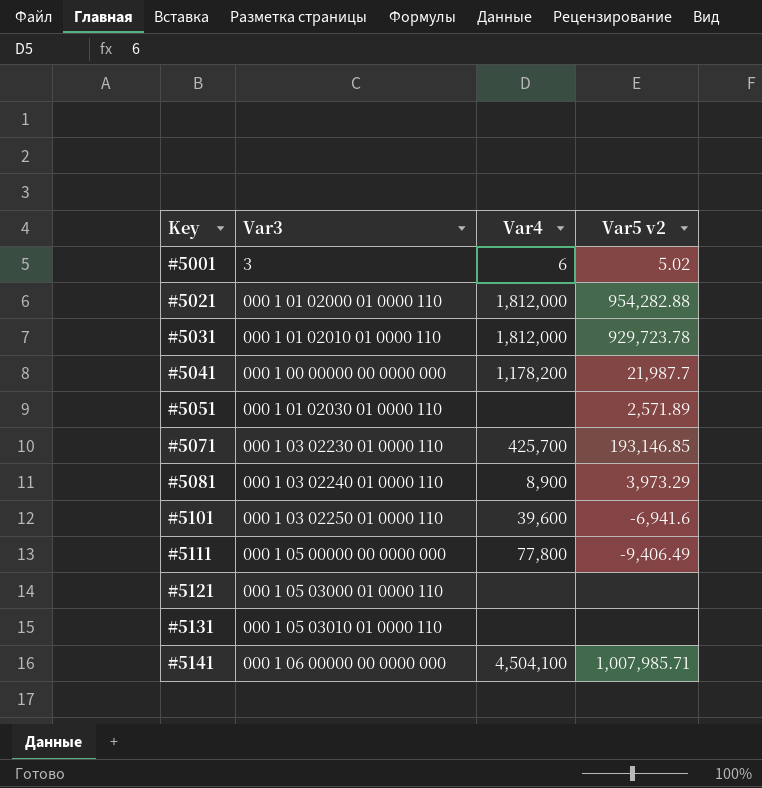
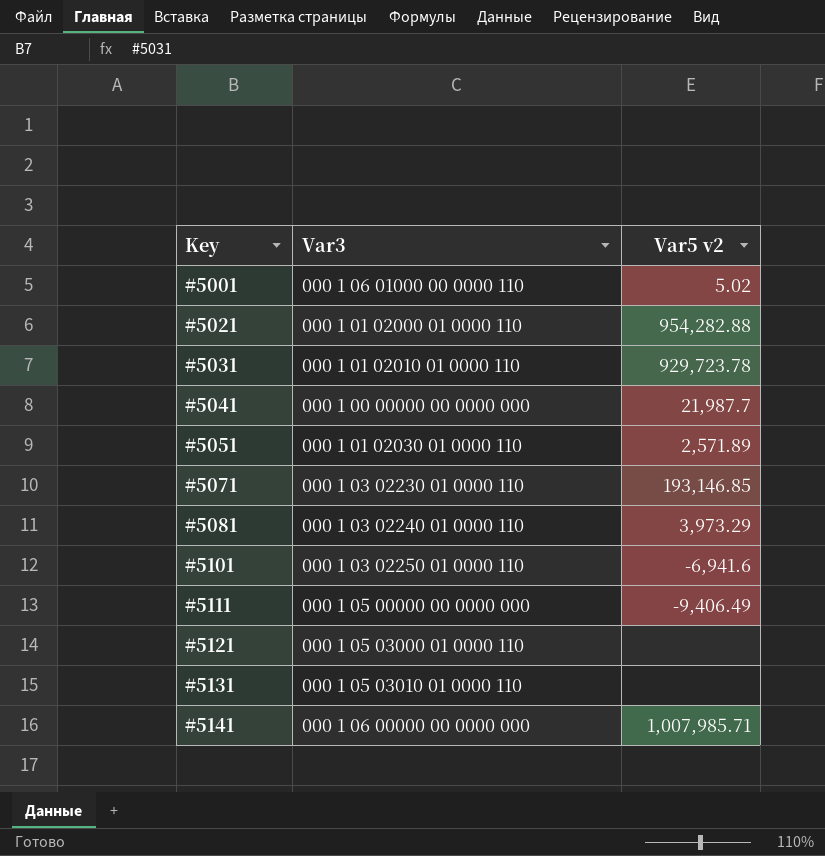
column Var4 | position: 3 -> none
#5001 | Var3: 3 -> 000 1 06 01000 00 0000 110

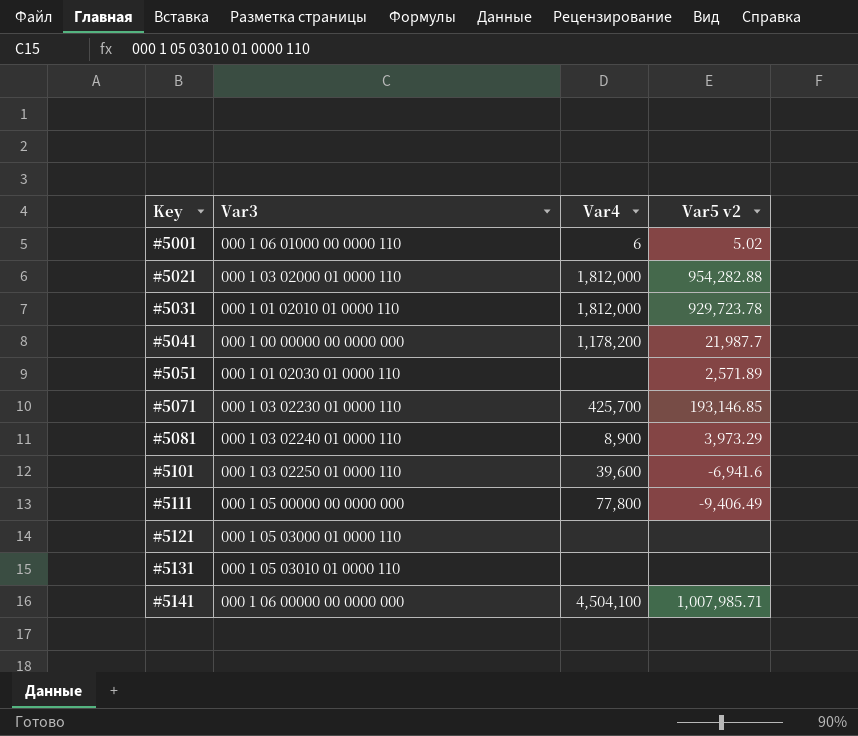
column Var4 | position: none -> 3
#5021 | Var3: 000 1 01 02000 01 0000 110 -> 000 1 03 02000 01 0000 110

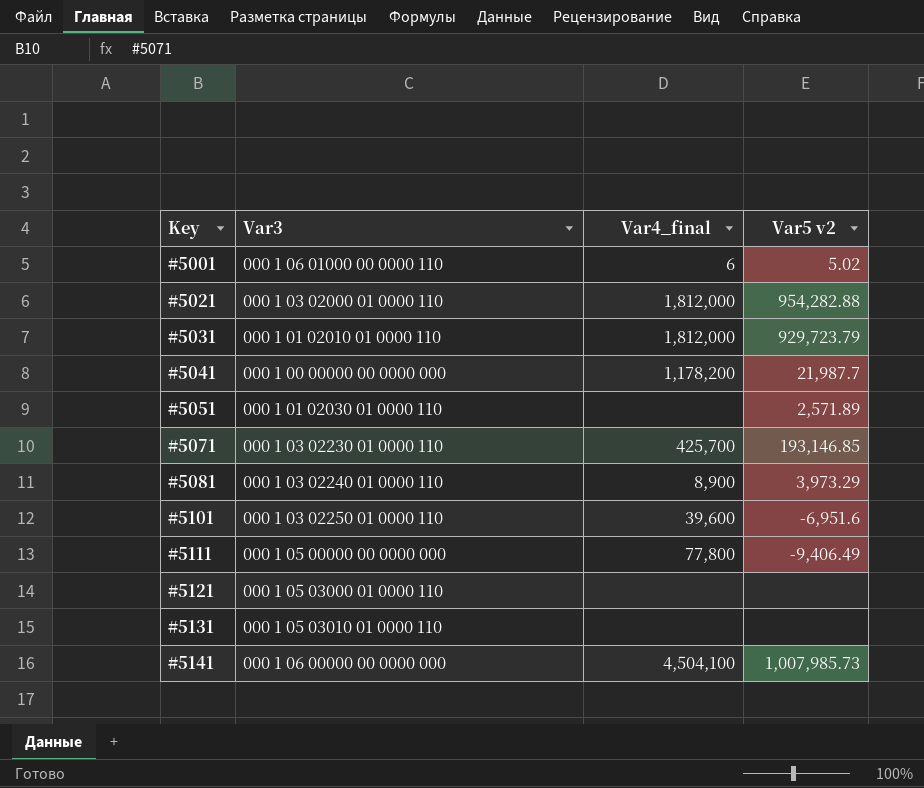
column name: Var4 -> Var4_final
#5031 | Var5 v2: 929,723.78 -> 929,723.79
#5101 | Var5 v2: -6,941.6 -> -6,951.6
#5141 | Var5 v2: 1,007,985.71 -> 1,007,985.73

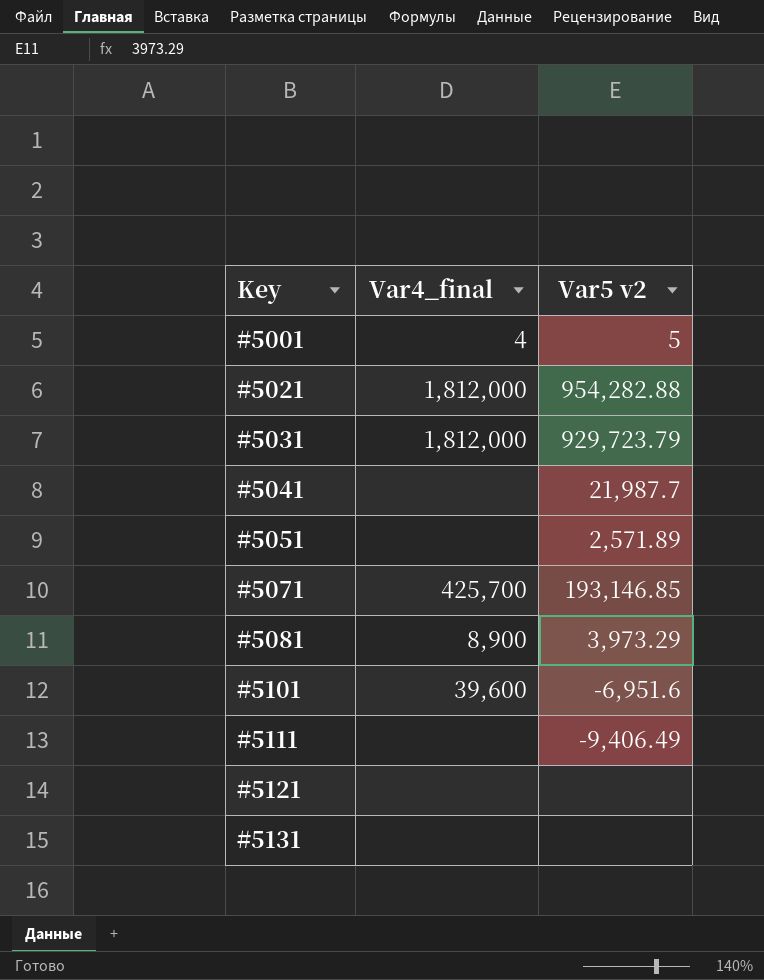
column Var3 | position: 2 -> none
row #5141: 000 1 06 00000 00 0000 000 | 4,504,100 | 1,007,985.73 -> none
#5001 | Var4_final: 6 -> 4
#5001 | Var5 v2: 5.02 -> 5
#5041 | Var4_final: 1,178,200 -> none
#5111 | Var4_final: 77,800 -> none

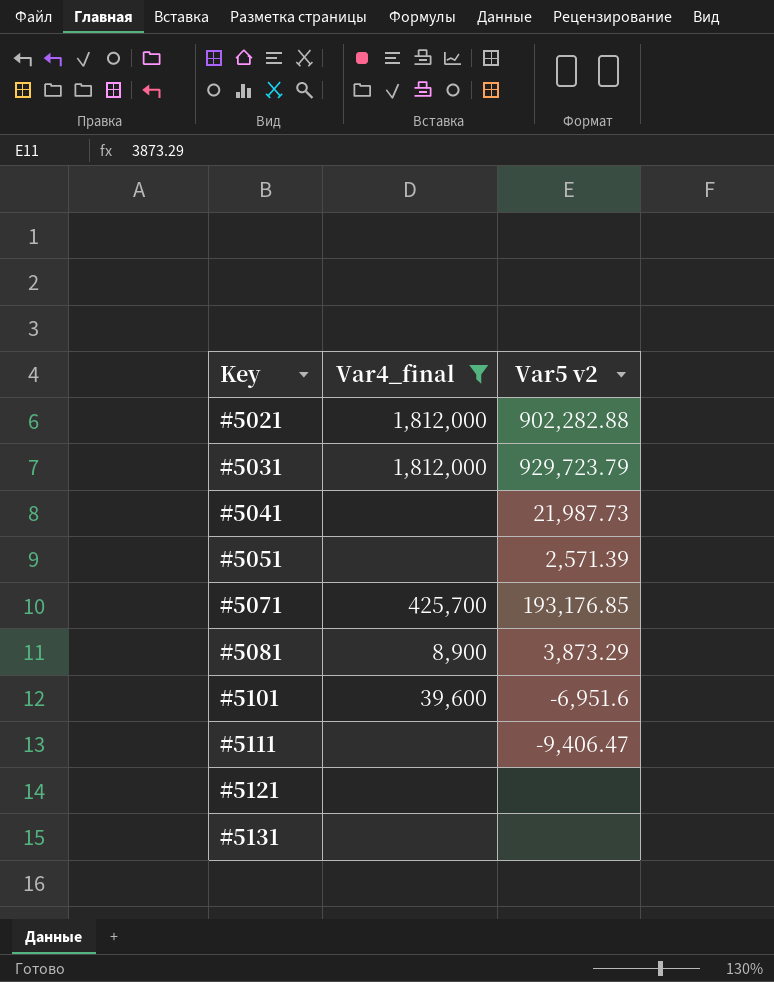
filter: none -> Var4_final != 4
#5021 | Var5 v2: 954,282.88 -> 902,282.88
#5041 | Var5 v2: 21,987.7 -> 21,987.73
#5051 | Var5 v2: 2,571.89 -> 2,571.39
#5071 | Var5 v2: 193,146.85 -> 193,176.85
#5081 | Var5 v2: 3,973.29 -> 3,873.29
#5111 | Var5 v2: -9,406.49 -> -9,406.47

